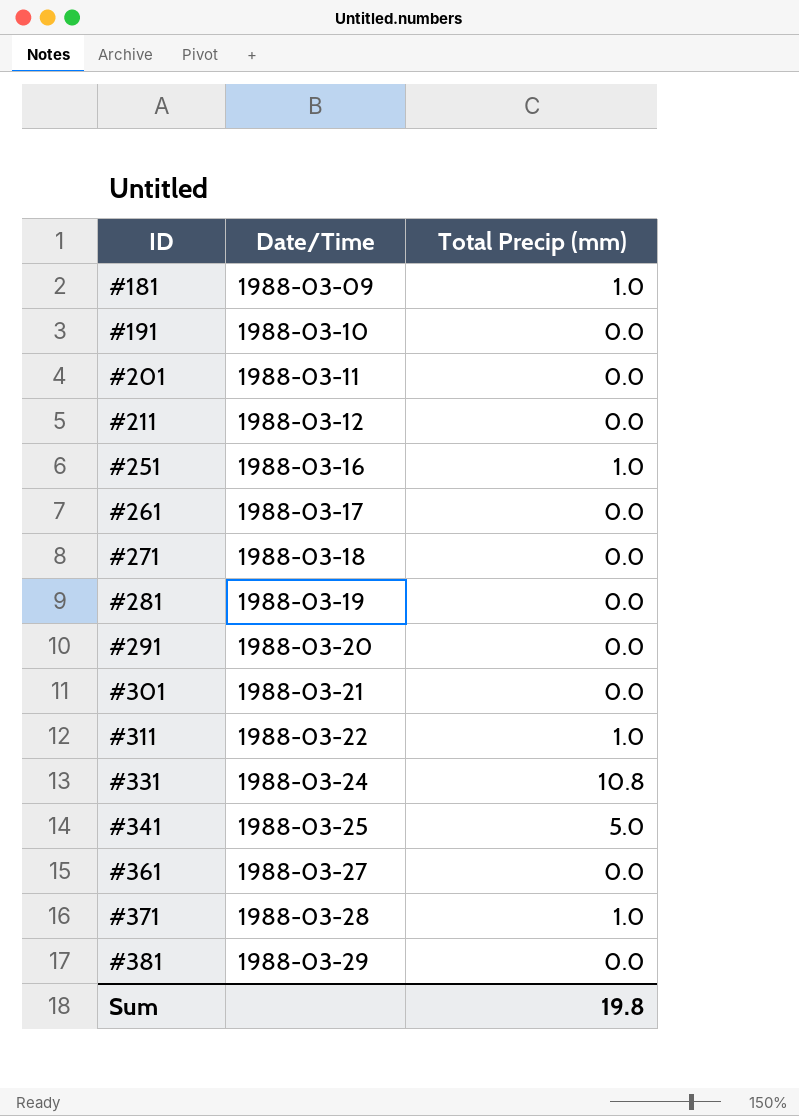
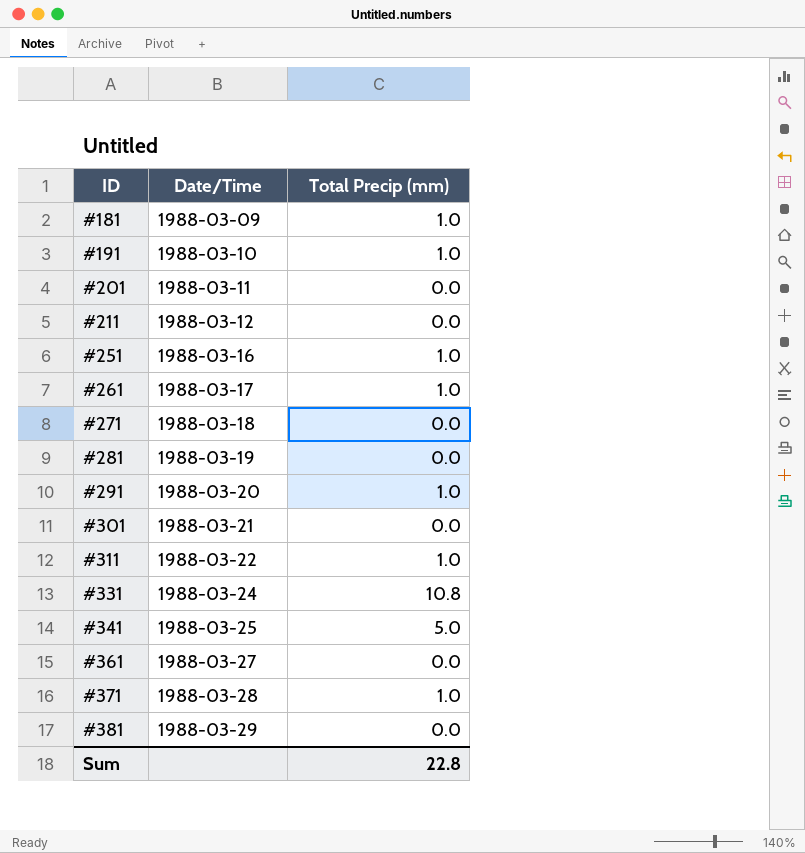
#191 | Total Precip (mm): 0.0 -> 1.0
#261 | Total Precip (mm): 0.0 -> 1.0
#291 | Total Precip (mm): 0.0 -> 1.0
Sum | Total Precip (mm): 19.8 -> 22.8

